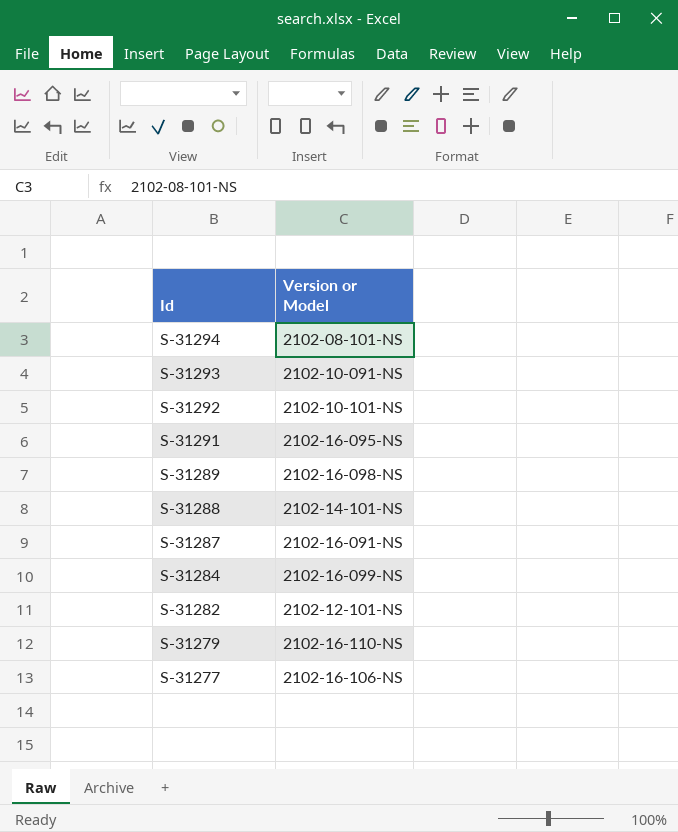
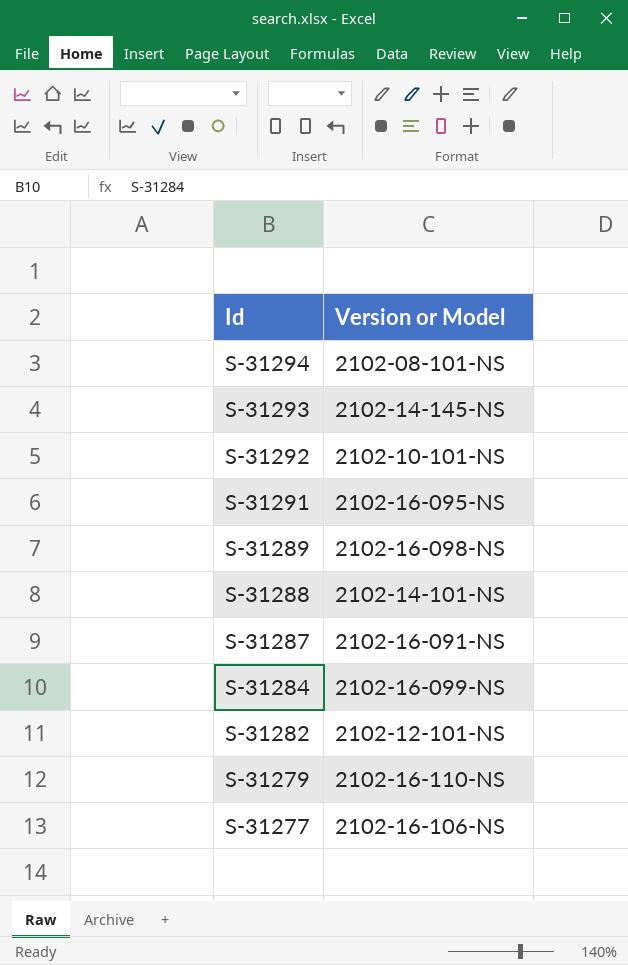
S-31293 | Version or Model: 2102-10-091-NS -> 2102-14-145-NS

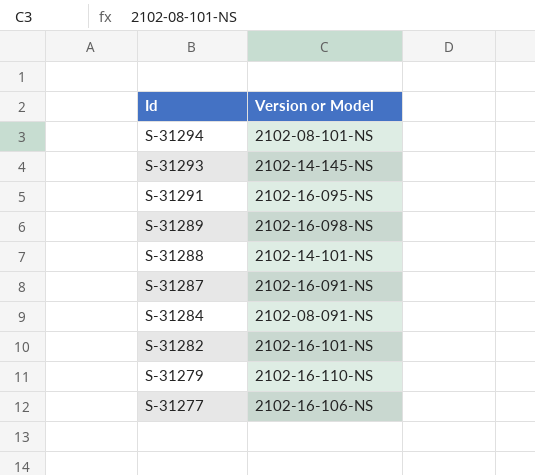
row S-31292: 2102-10-101-NS -> none
S-31284 | Version or Model: 2102-16-099-NS -> 2102-08-091-NS
S-31282 | Version or Model: 2102-12-101-NS -> 2102-16-101-NS

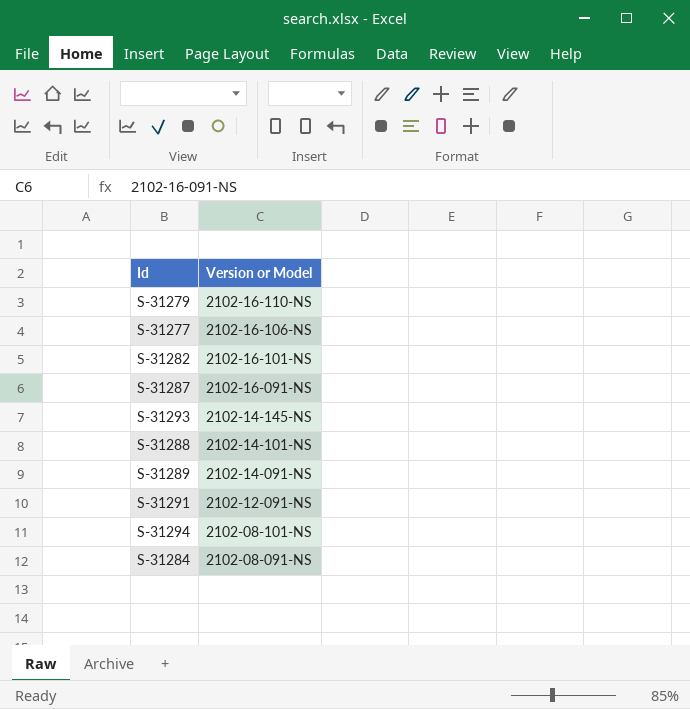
row order: Id descending -> Version or Model descending
S-31289 | Version or Model: 2102-16-098-NS -> 2102-14-091-NS
S-31291 | Version or Model: 2102-16-095-NS -> 2102-12-091-NS

